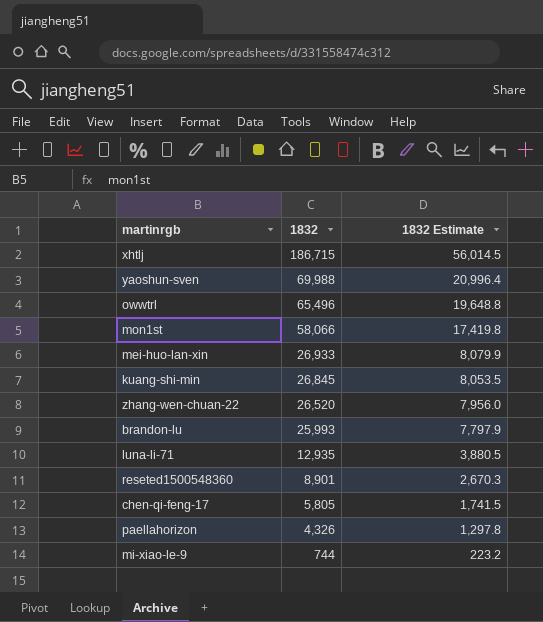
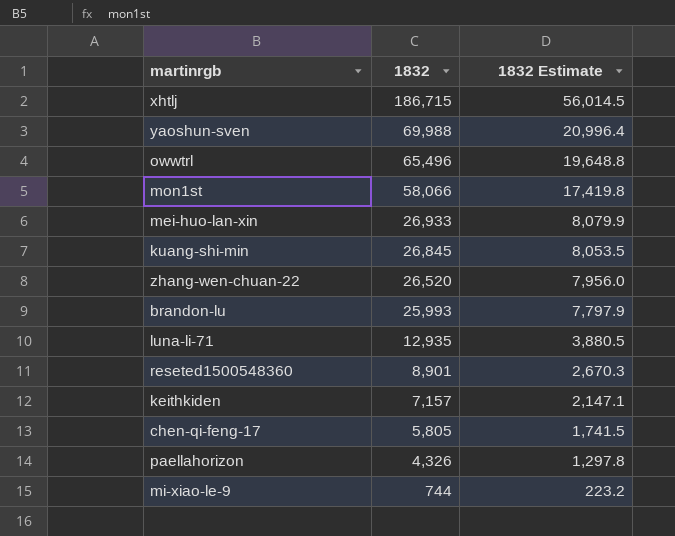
row keithkiden: none -> 7,157 | 2,147.1

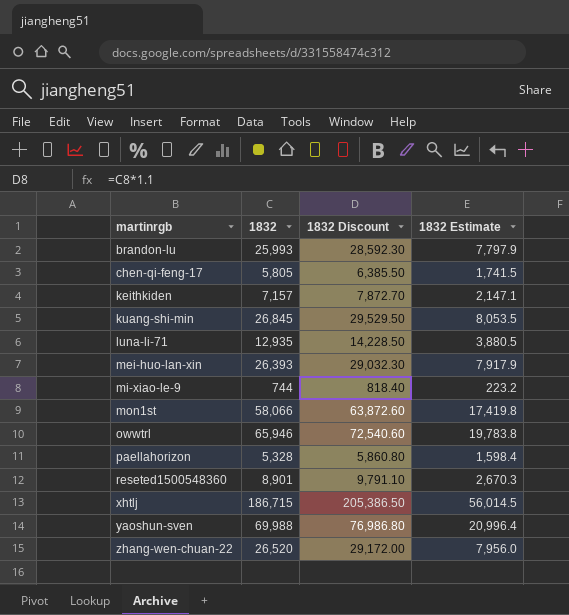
row order: 1832 descending -> martinrgb ascending
column 1832 Discount | formula: none -> [1832] * 1.1
mei-huo-lan-xin | 1832: 26,933 -> 26,393
mei-huo-lan-xin | 1832 Estimate: 8,079.9 -> 7,917.9
owwtrl | 1832: 65,496 -> 65,946
owwtrl | 1832 Estimate: 19,648.8 -> 19,783.8
paellahorizon | 1832: 4,326 -> 5,328
paellahorizon | 1832 Estimate: 1,297.8 -> 1,598.4

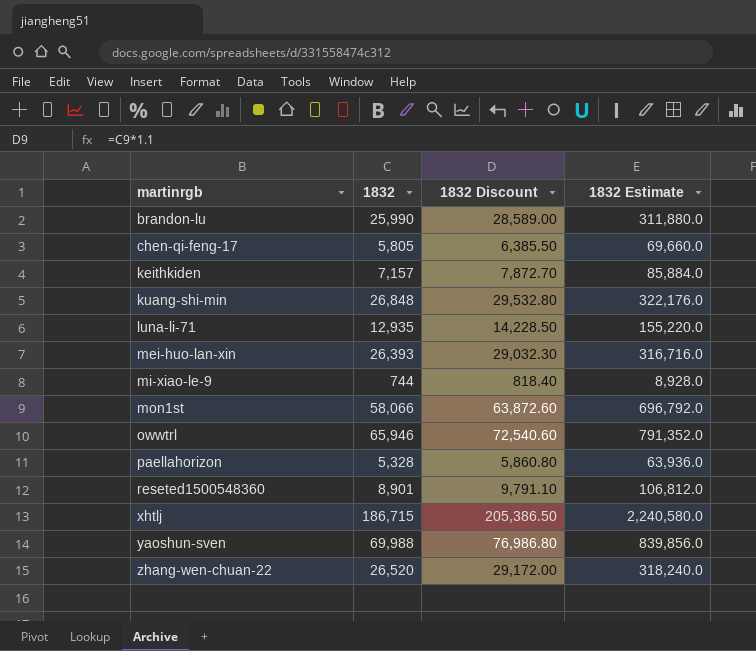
column 1832 Estimate | formula: [1832] * 0.3 -> [1832] * 12
brandon-lu | 1832: 25,993 -> 25,990
brandon-lu | 1832 Discount: 28,592.30 -> 28,589.00
kuang-shi-min | 1832: 26,845 -> 26,848
kuang-shi-min | 1832 Discount: 29,529.50 -> 29,532.80

